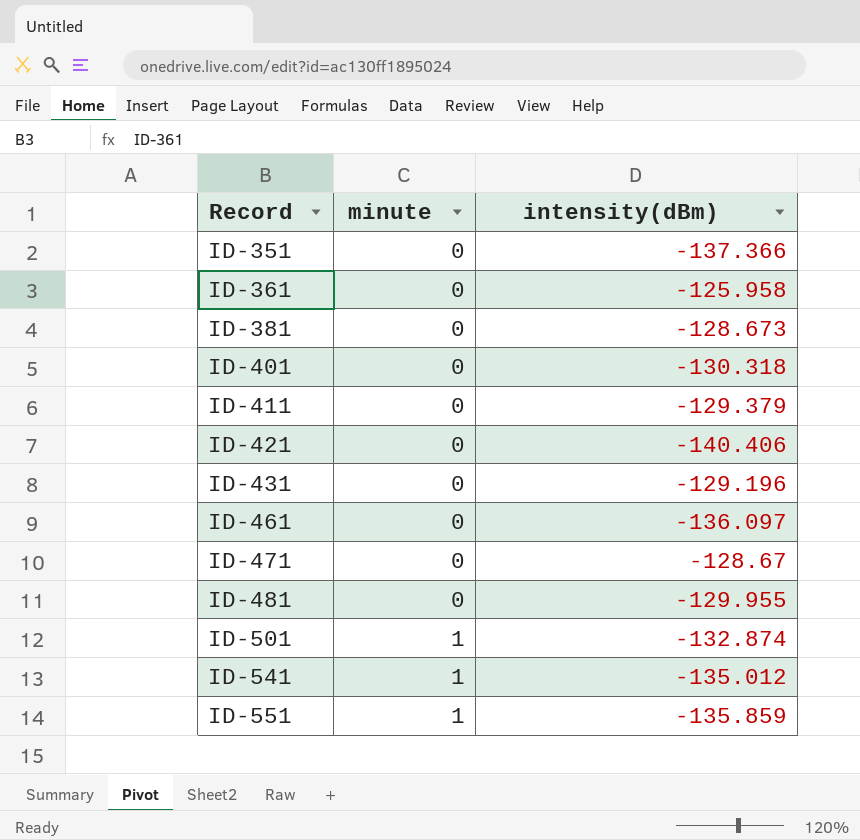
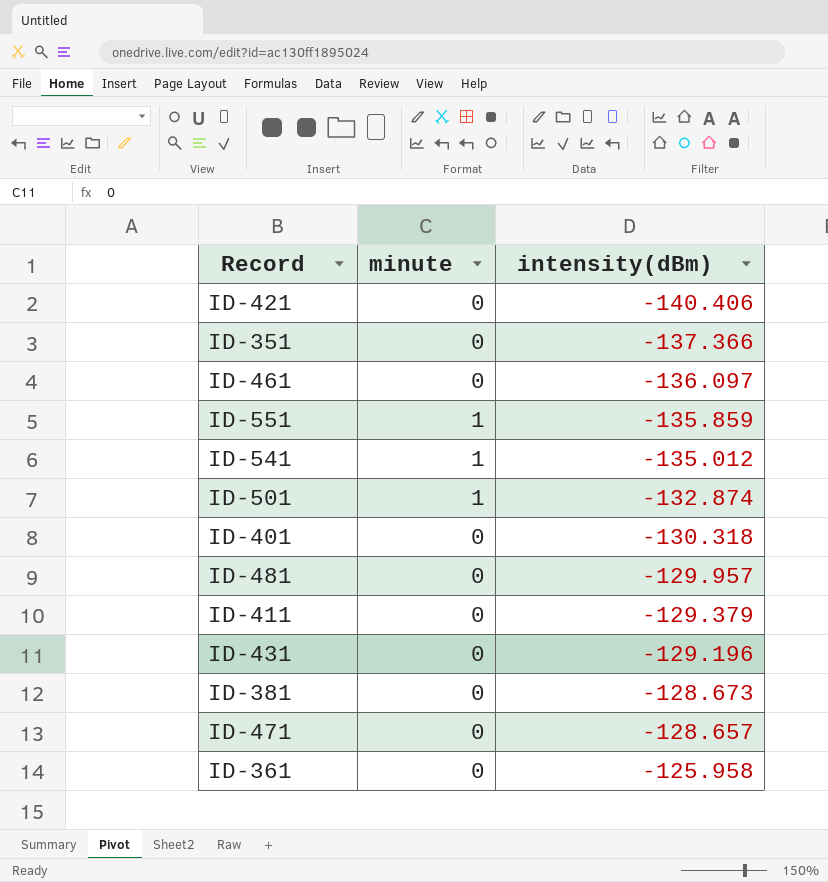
row order: Record ascending -> intensity(dBm) ascending
ID-481 | intensity(dBm): -129.955 -> -129.957
ID-471 | intensity(dBm): -128.67 -> -128.657

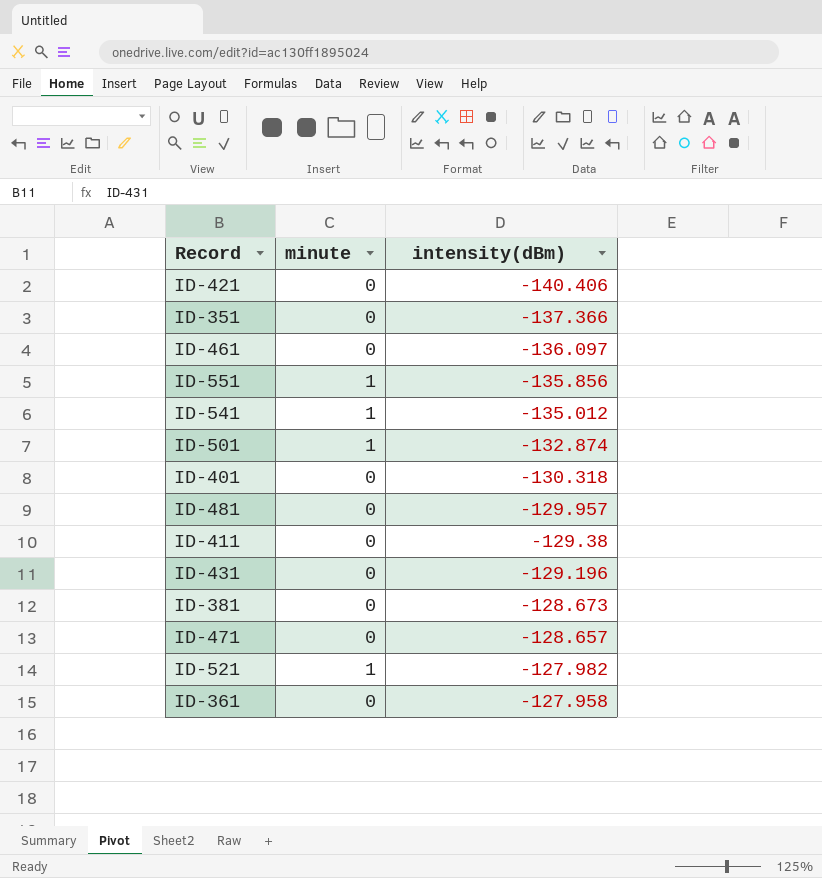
ID-551 | intensity(dBm): -135.859 -> -135.856
ID-411 | intensity(dBm): -129.379 -> -129.38
row ID-521: none -> 1 | -127.982
ID-361 | intensity(dBm): -125.958 -> -127.958

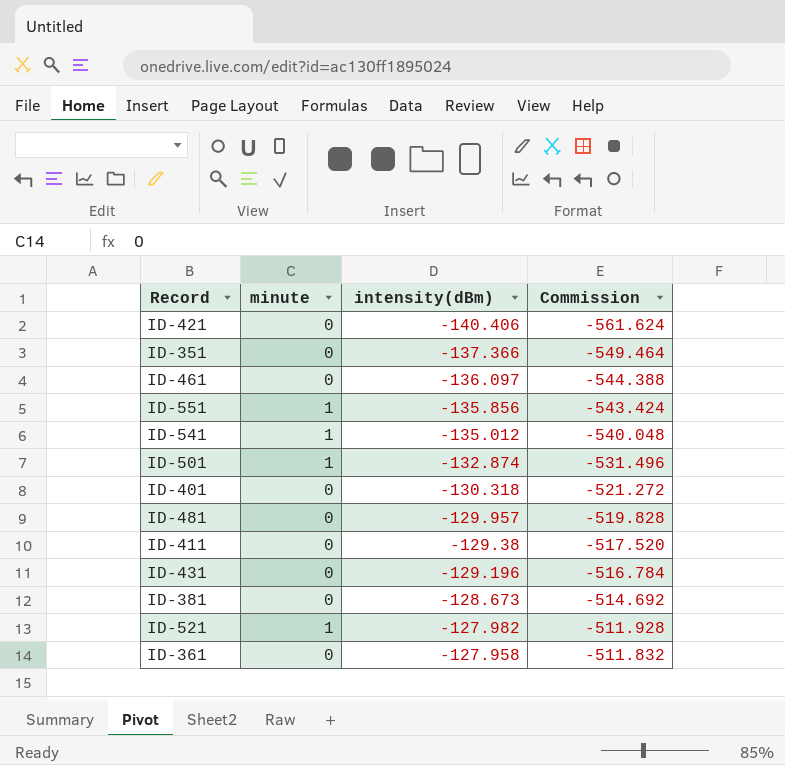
column Commission | formula: none -> [intensity(dBm)] * 4
row ID-471: 0 | -128.657 -> none

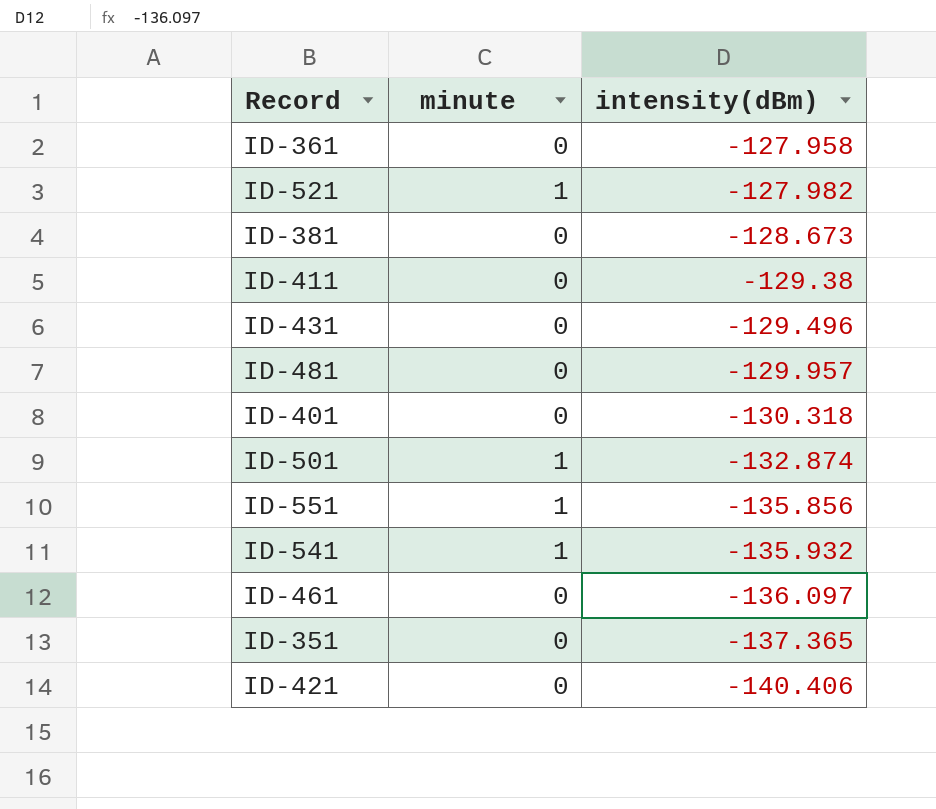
row order: intensity(dBm) ascending -> intensity(dBm) descending
column Commission | formula: [intensity(dBm)] * 4 -> none
ID-431 | intensity(dBm): -129.196 -> -129.496
ID-541 | intensity(dBm): -135.012 -> -135.932
ID-351 | intensity(dBm): -137.366 -> -137.365

